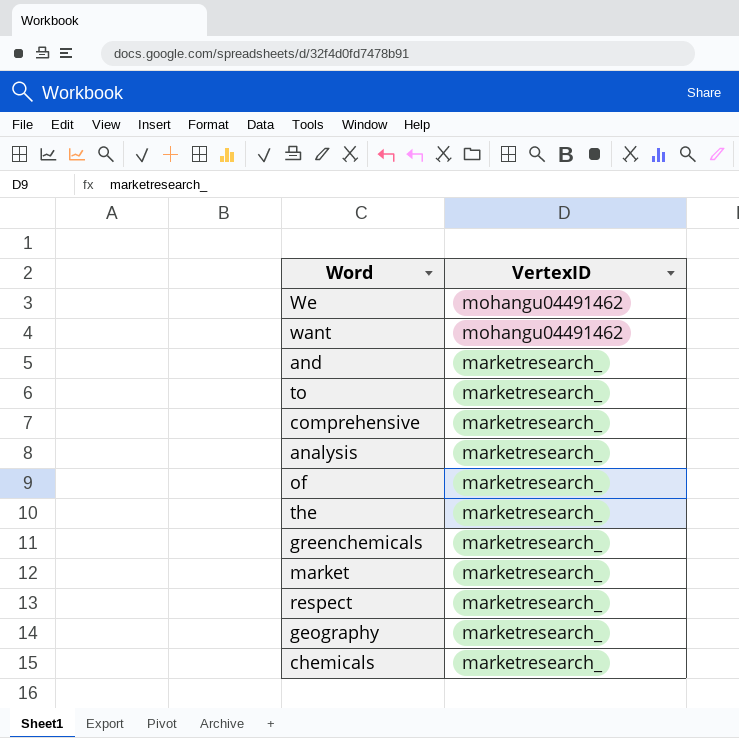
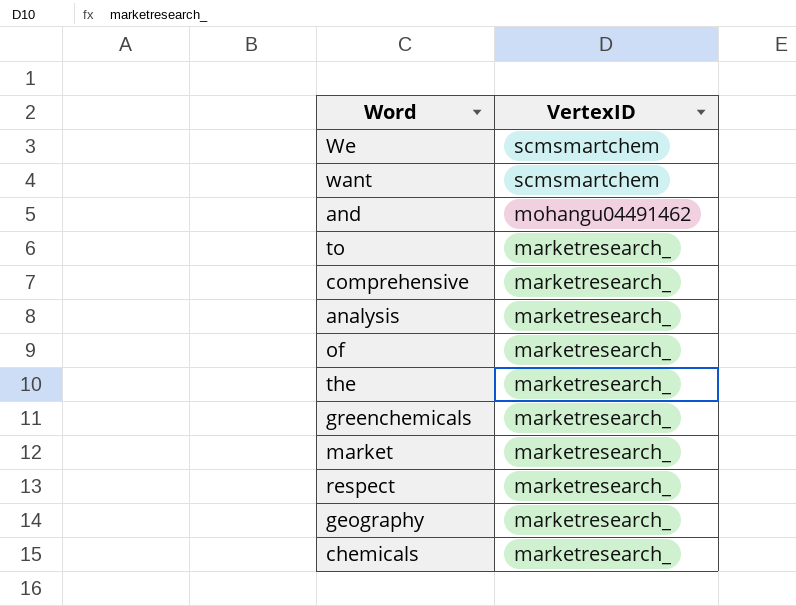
We | VertexID: mohangu04491462 -> scmsmartchem
want | VertexID: mohangu04491462 -> scmsmartchem
and | VertexID: marketresearch_ -> mohangu04491462

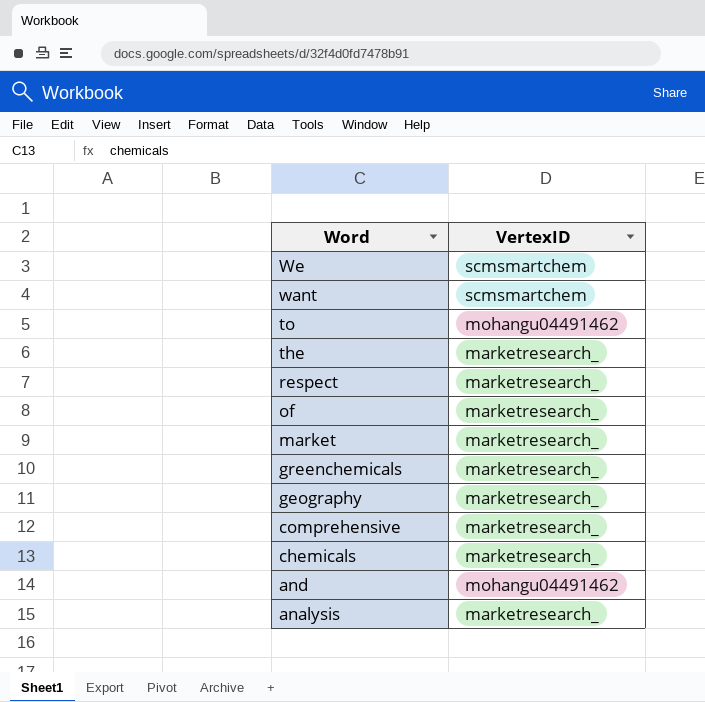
row order: VertexID descending -> Word descending
to | VertexID: marketresearch_ -> mohangu04491462

